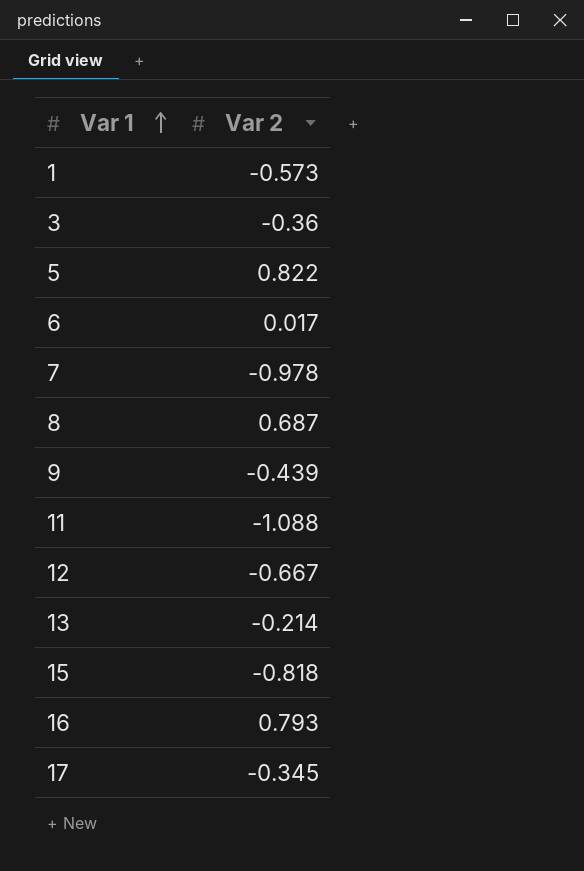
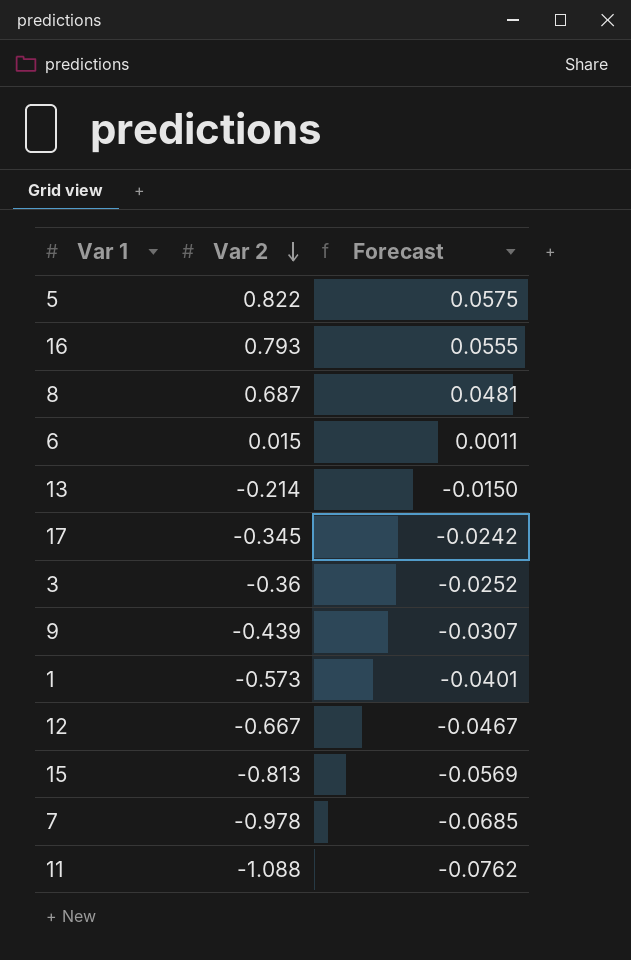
row order: Var 1 ascending -> Var 2 descending
column Forecast | formula: none -> [Var 2] * 0.07
6 | Var 2: 0.017 -> 0.015
15 | Var 2: -0.818 -> -0.813

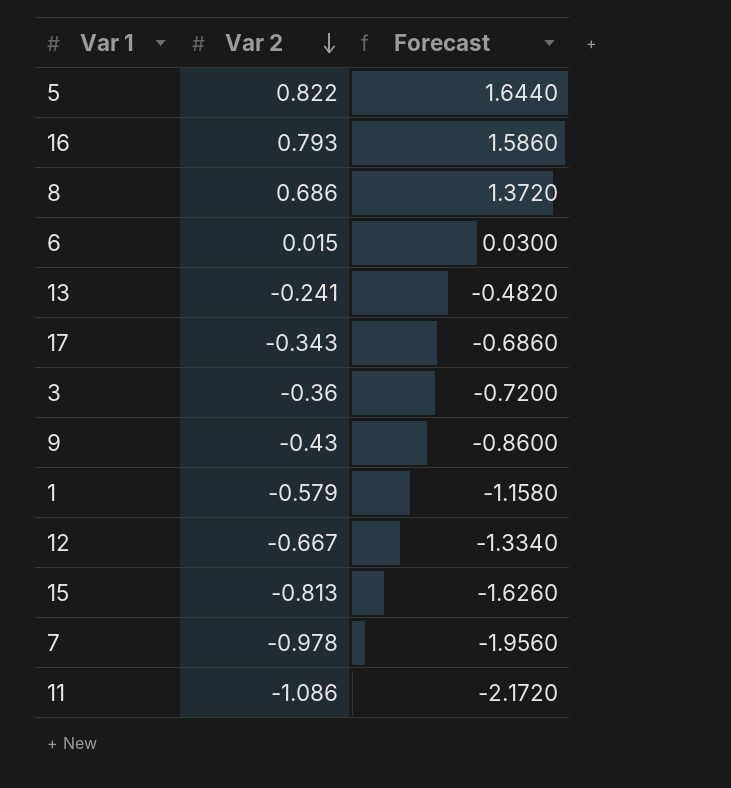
column Forecast | formula: [Var 2] * 0.07 -> [Var 2] * 2
8 | Var 2: 0.687 -> 0.686
13 | Var 2: -0.214 -> -0.241
17 | Var 2: -0.345 -> -0.343
9 | Var 2: -0.439 -> -0.43
1 | Var 2: -0.573 -> -0.579
11 | Var 2: -1.088 -> -1.086

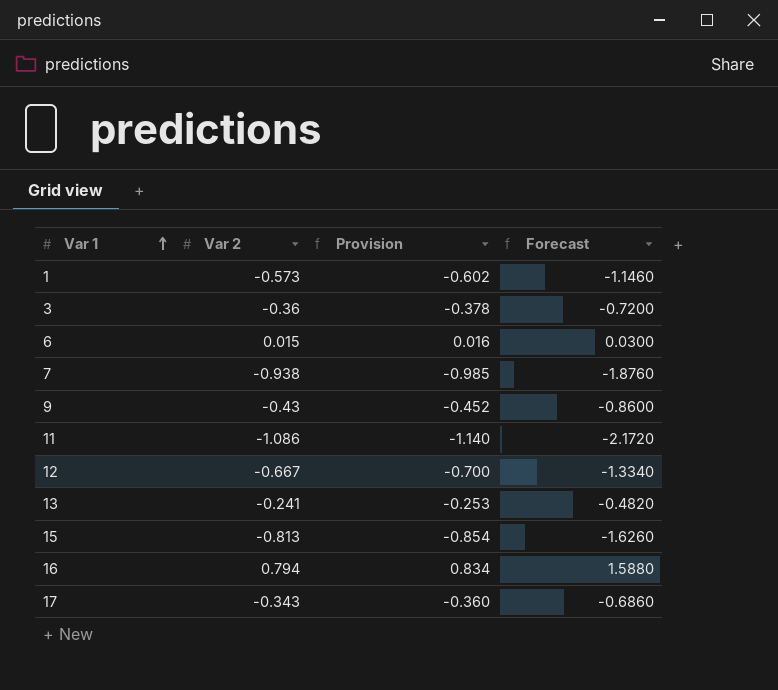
row order: Var 2 descending -> Var 1 ascending
column Provision | formula: none -> [Var 2] * 1.05
row 5: 0.822 | 1.6440 -> none
row 8: 0.686 | 1.3720 -> none
1 | Var 2: -0.579 -> -0.573
1 | Forecast: -1.1580 -> -1.1460
7 | Var 2: -0.978 -> -0.938
7 | Forecast: -1.9560 -> -1.8760
16 | Var 2: 0.793 -> 0.794
16 | Forecast: 1.5860 -> 1.5880

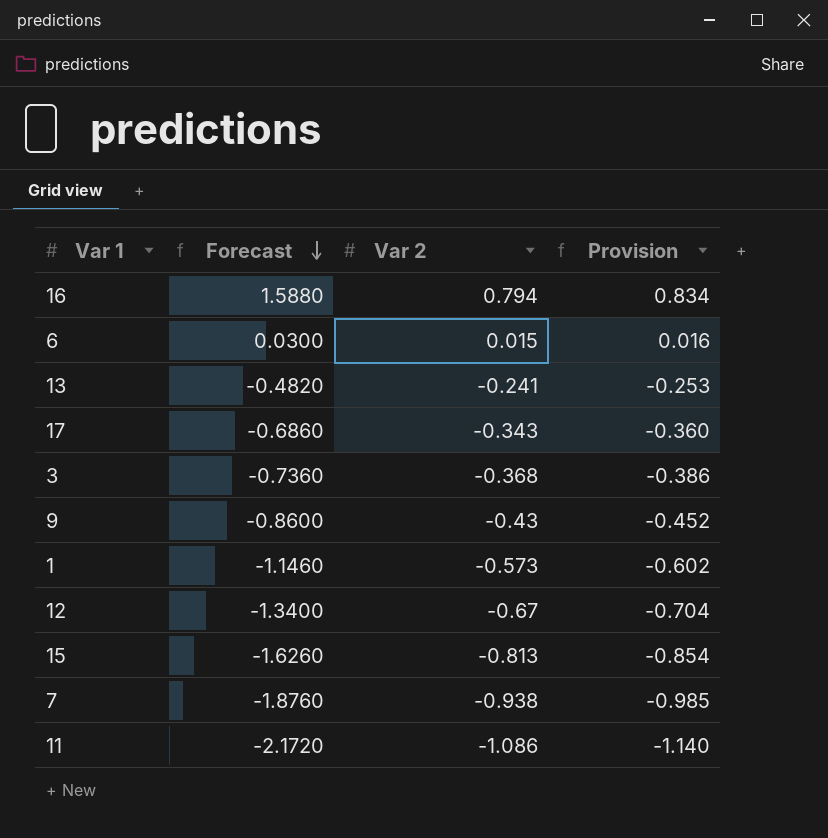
row order: Var 1 ascending -> Forecast descending
column Forecast | position: 4 -> 2
3 | Forecast: -0.7200 -> -0.7360
3 | Var 2: -0.36 -> -0.368
3 | Provision: -0.378 -> -0.386
12 | Forecast: -1.3340 -> -1.3400
12 | Var 2: -0.667 -> -0.67
12 | Provision: -0.700 -> -0.704

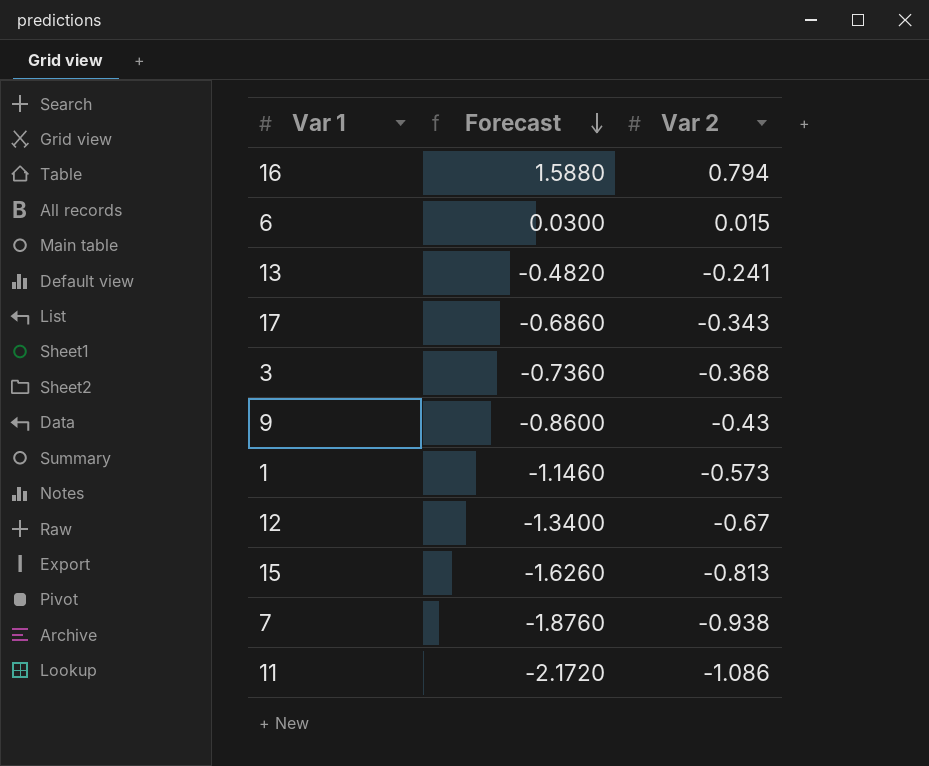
column Provision | formula: [Var 2] * 1.05 -> none

